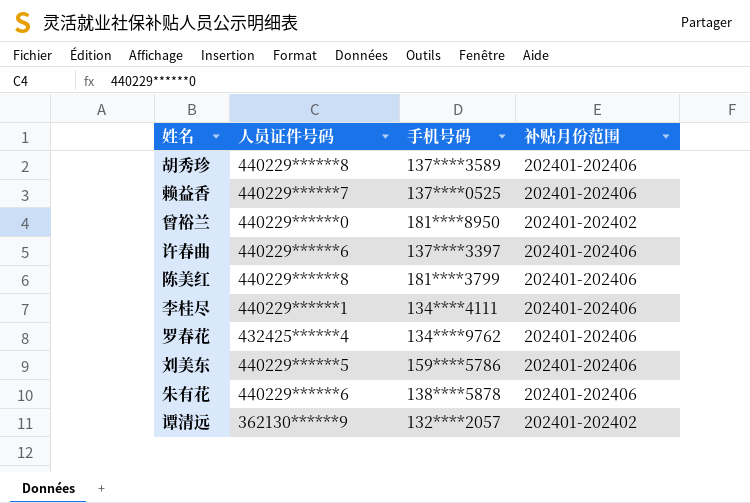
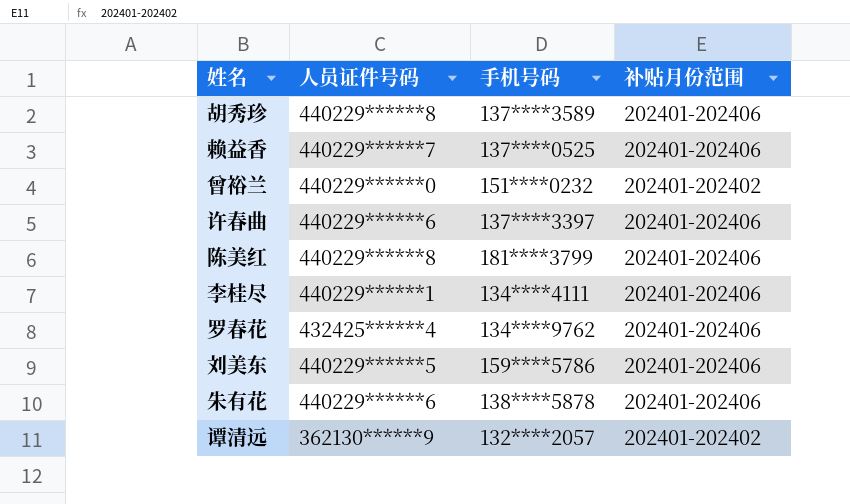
曾裕兰 | 手机号码: 181****8950 -> 151****0232

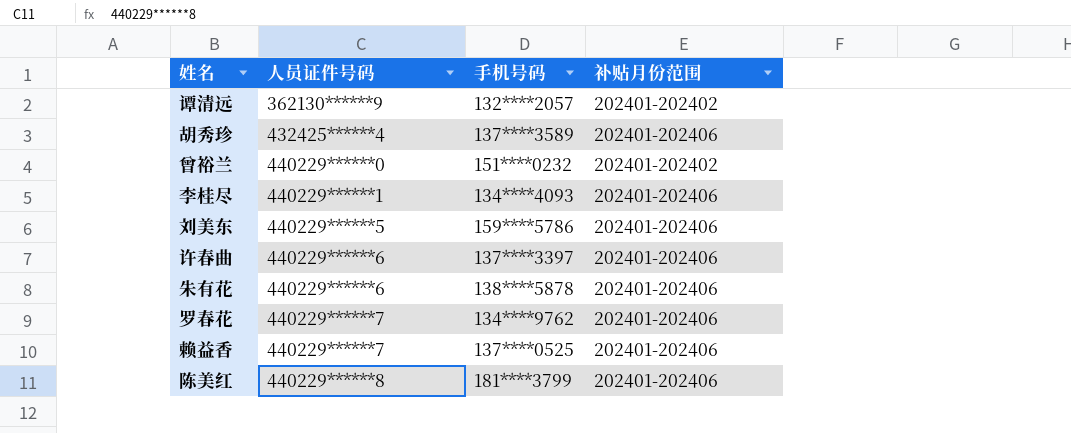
row order: none -> 人员证件号码 ascending
胡秀珍 | 人员证件号码: 440229******8 -> 432425******4
李桂尽 | 手机号码: 134****4111 -> 134****4093
罗春花 | 人员证件号码: 432425******4 -> 440229******7

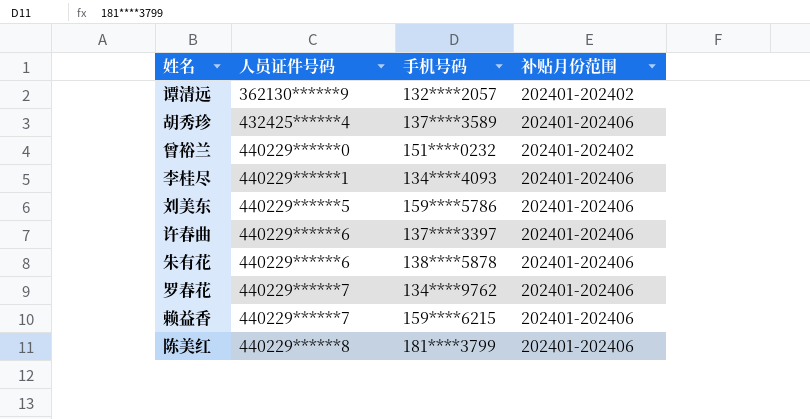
赖益香 | 手机号码: 137****0525 -> 159****6215

